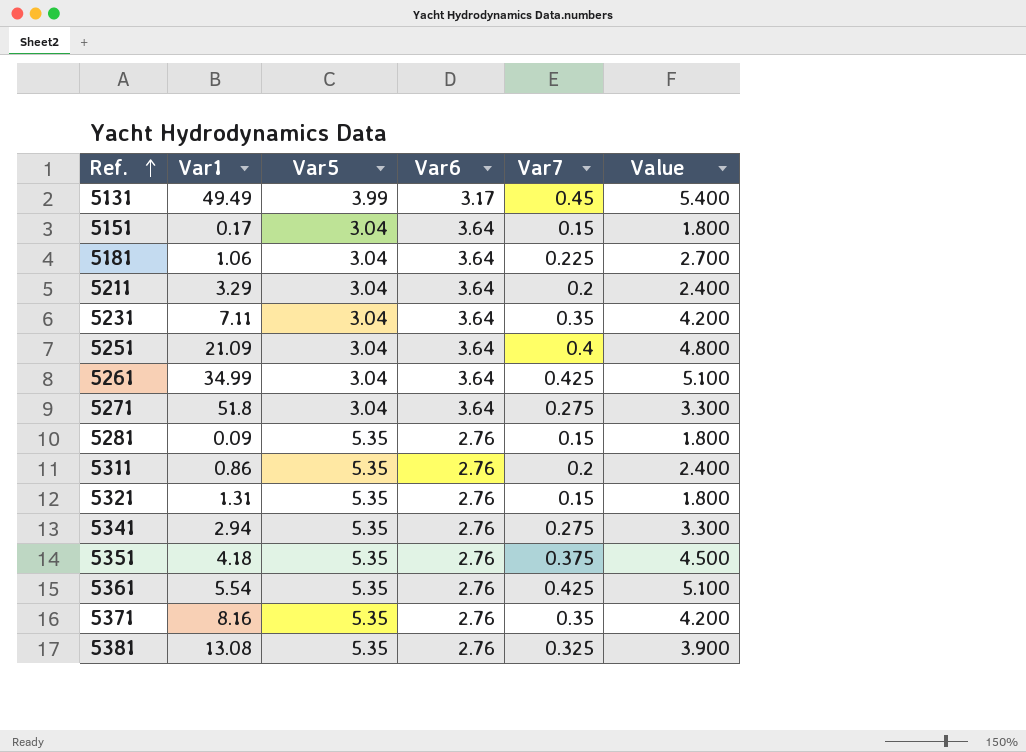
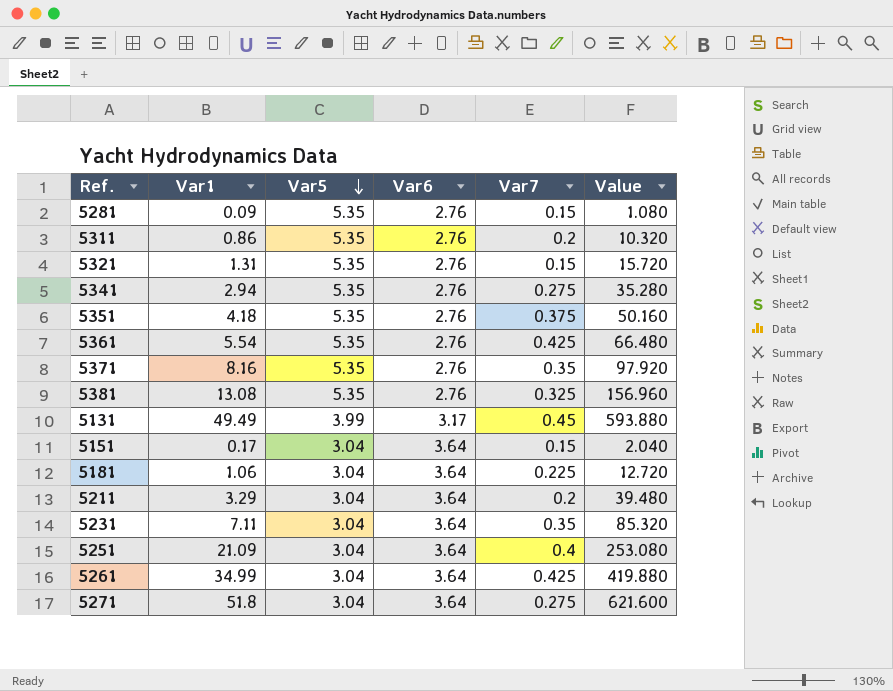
row order: Ref. ascending -> Var5 descending
column Value | formula: [Var7] * 12 -> [Var1] * 12

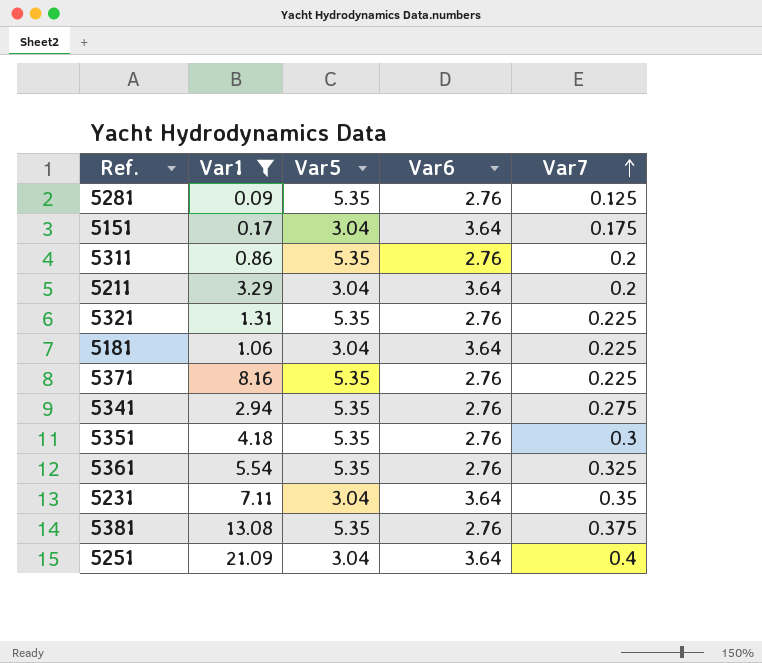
filter: none -> Var1 <= 21.09
row order: Var5 descending -> Var7 ascending
column Value | formula: [Var1] * 12 -> none
5281 | Var7: 0.15 -> 0.125
5151 | Var7: 0.15 -> 0.175
5321 | Var7: 0.15 -> 0.225
5371 | Var7: 0.35 -> 0.225
5351 | Var7: 0.375 -> 0.3
5361 | Var7: 0.425 -> 0.325
5381 | Var7: 0.325 -> 0.375

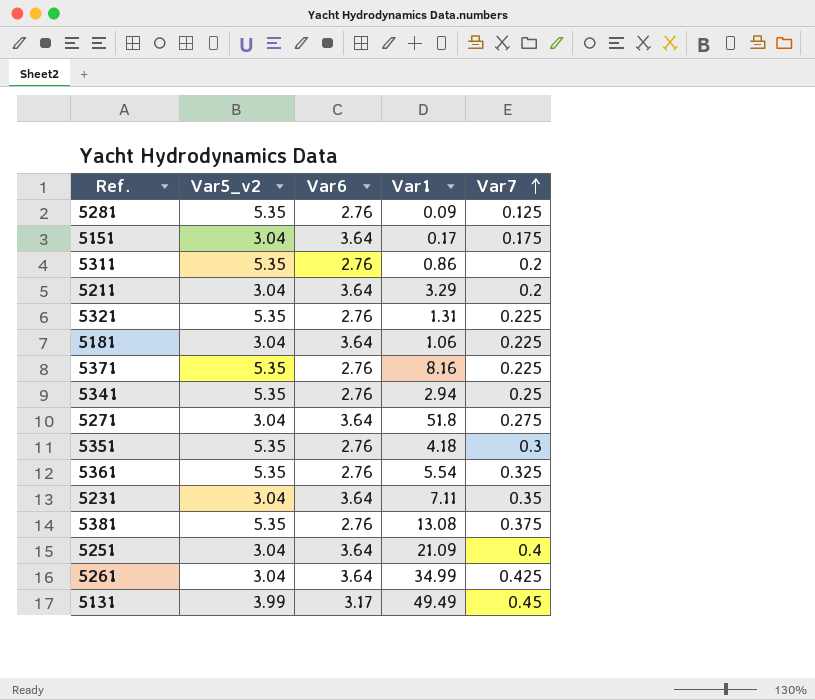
filter: Var1 <= 21.09 -> none
column name: Var5 -> Var5_v2
column Var1 | position: 2 -> 4
5341 | Var7: 0.275 -> 0.25

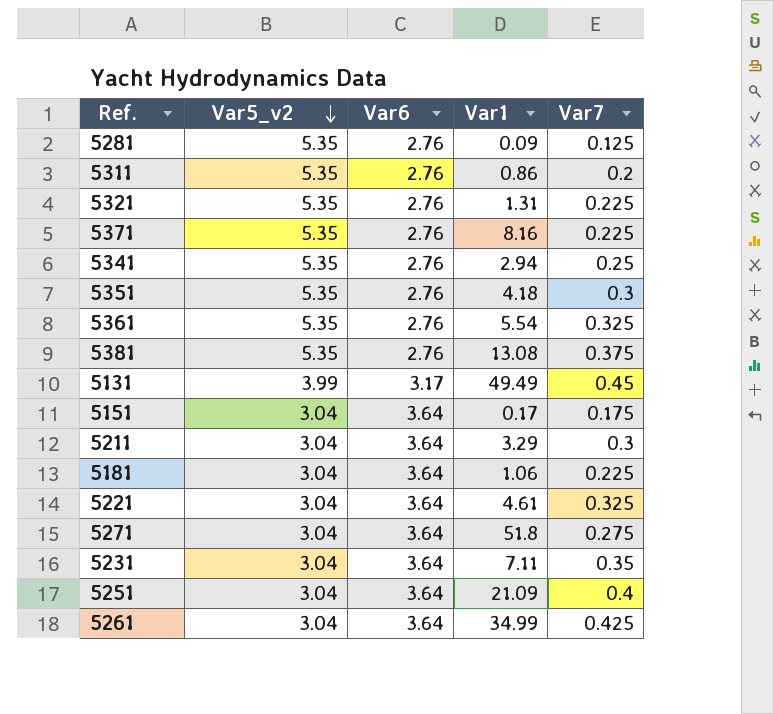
row order: Var7 ascending -> Var5_v2 descending
5211 | Var7: 0.2 -> 0.3
row 5221: none -> 3.04 | 3.64 | 4.61 | 0.325

